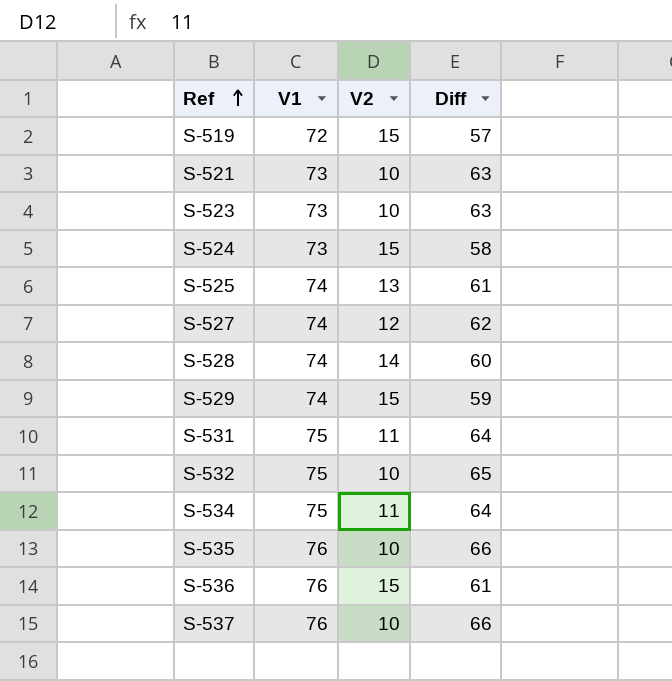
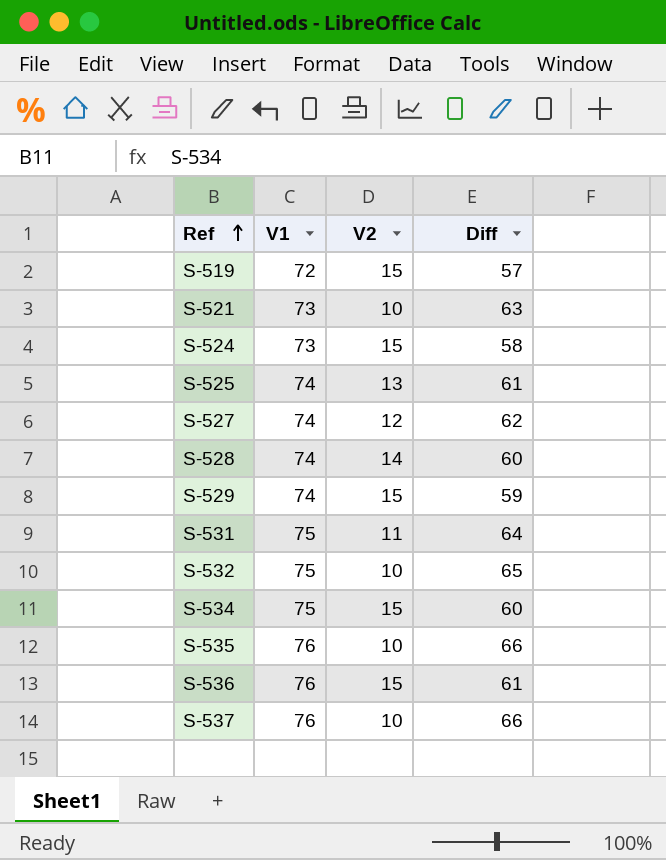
row S-523: 73 | 10 | 63 -> none
S-534 | V2: 11 -> 15
S-534 | Diff: 64 -> 60

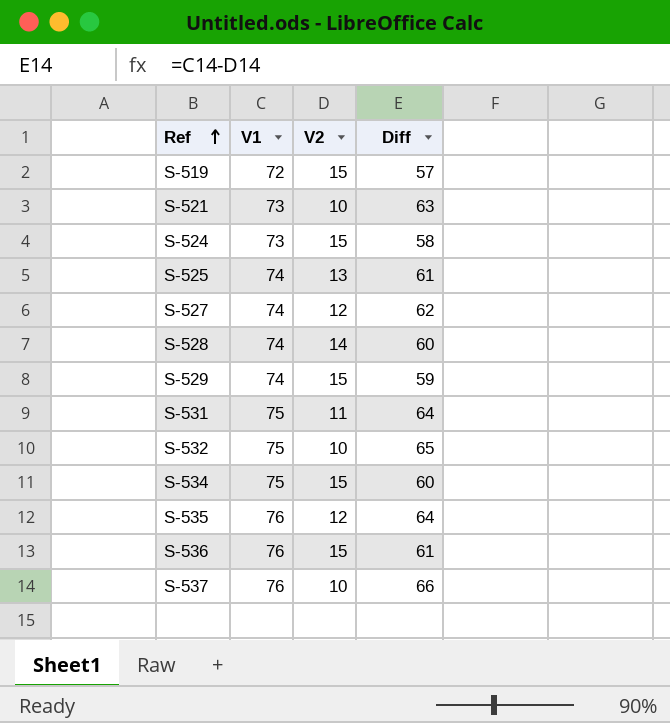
S-535 | V2: 10 -> 12
S-535 | Diff: 66 -> 64

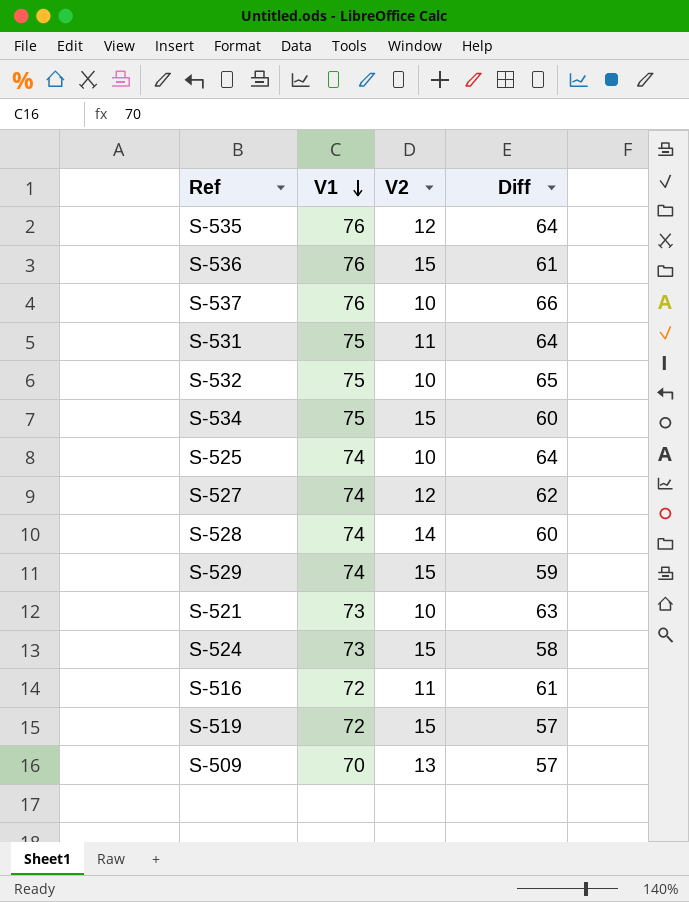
row order: Ref ascending -> V1 descending
S-525 | V2: 13 -> 10
S-525 | Diff: 61 -> 64
row S-516: none -> 72 | 11 | 61
row S-509: none -> 70 | 13 | 57

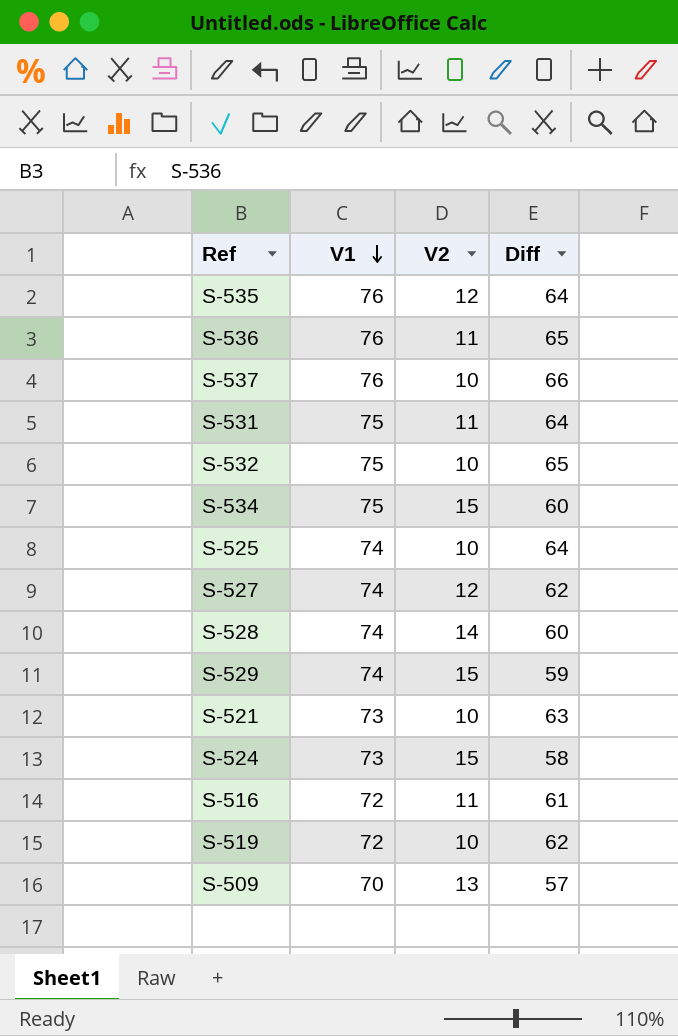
S-536 | V2: 15 -> 11
S-536 | Diff: 61 -> 65
S-519 | V2: 15 -> 10
S-519 | Diff: 57 -> 62

